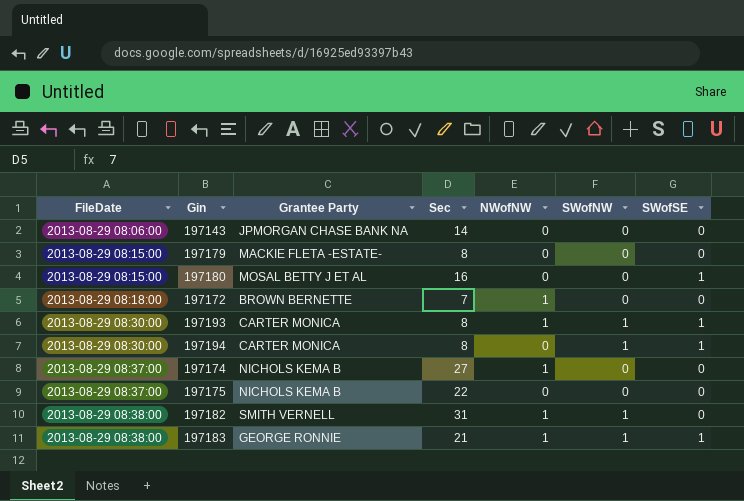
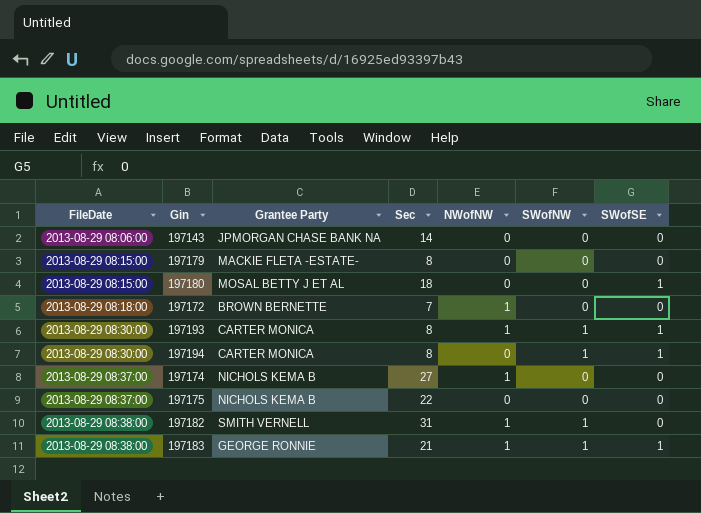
197180 | Sec: 16 -> 18

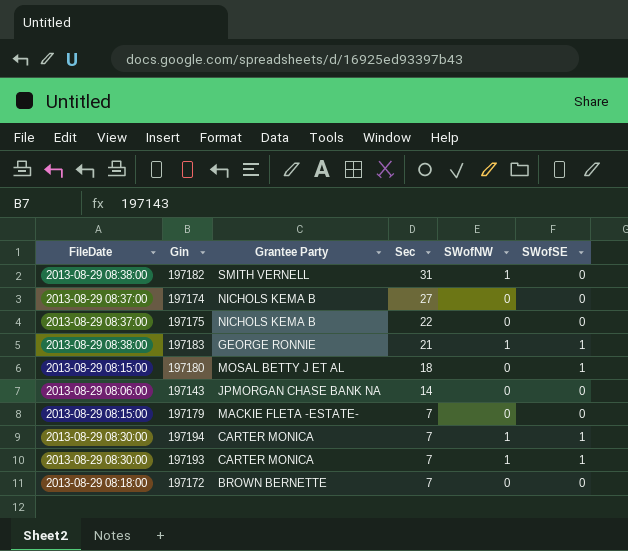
row order: FileDate ascending -> Sec descending
column NWofNW | position: 5 -> none
197179 | Sec: 8 -> 7
197194 | Sec: 8 -> 7
197193 | Sec: 8 -> 7

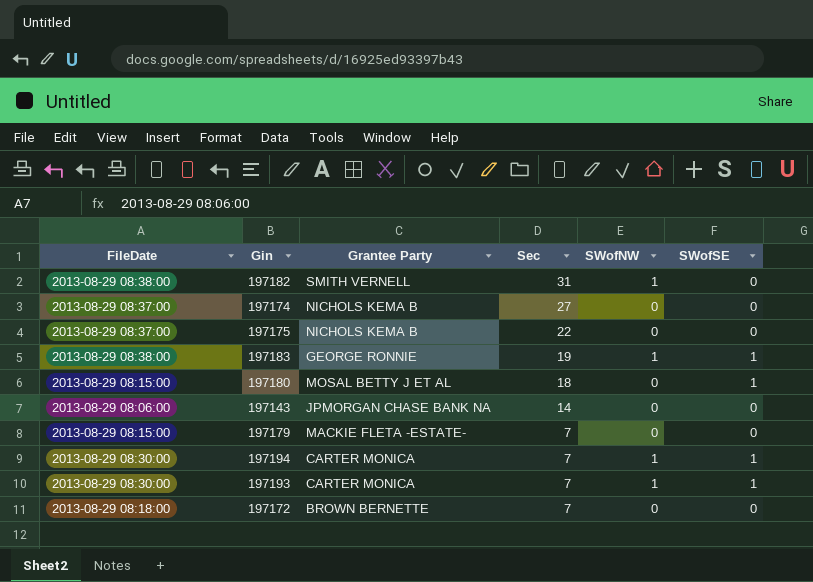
197183 | Sec: 21 -> 19

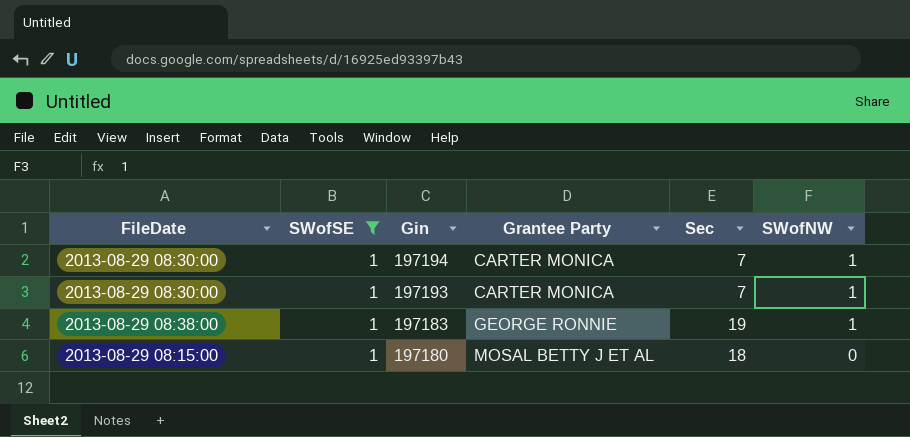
filter: none -> SWofSE = 1
row order: Sec descending -> Gin descending
column SWofSE | position: 6 -> 2

